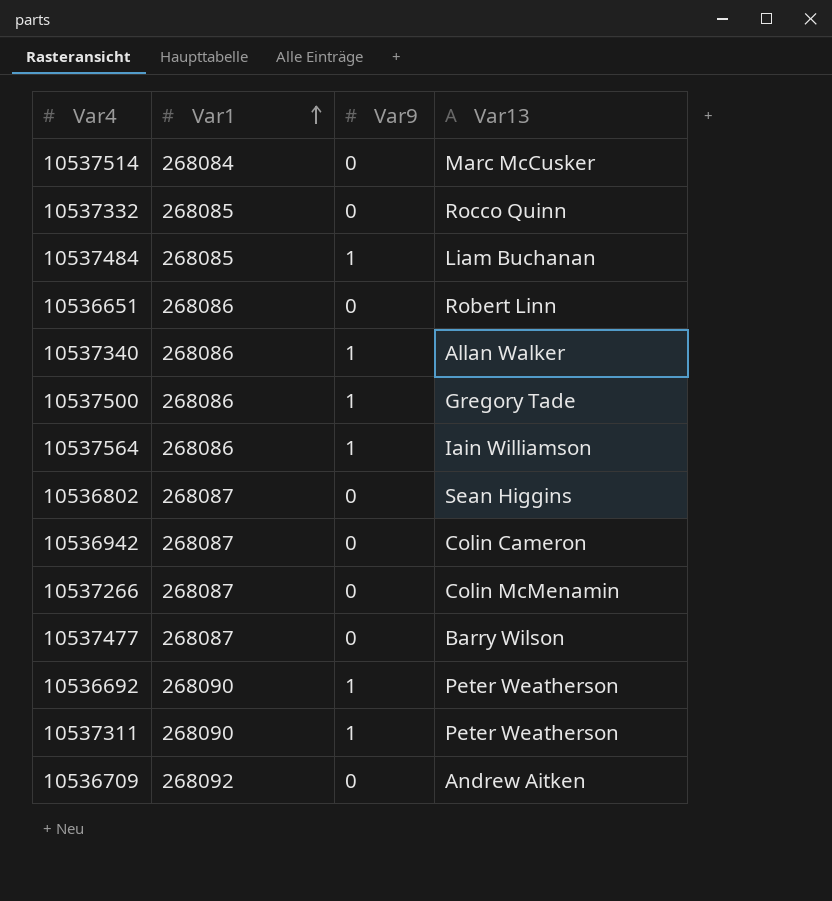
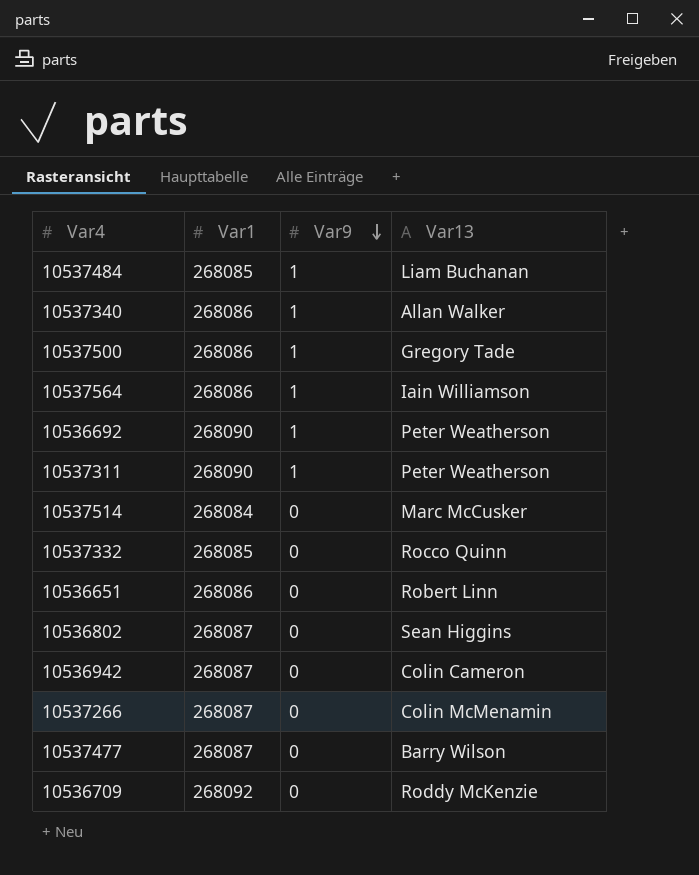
row order: Var1 ascending -> Var9 descending
10536709 | Var13: Andrew Aitken -> Roddy McKenzie

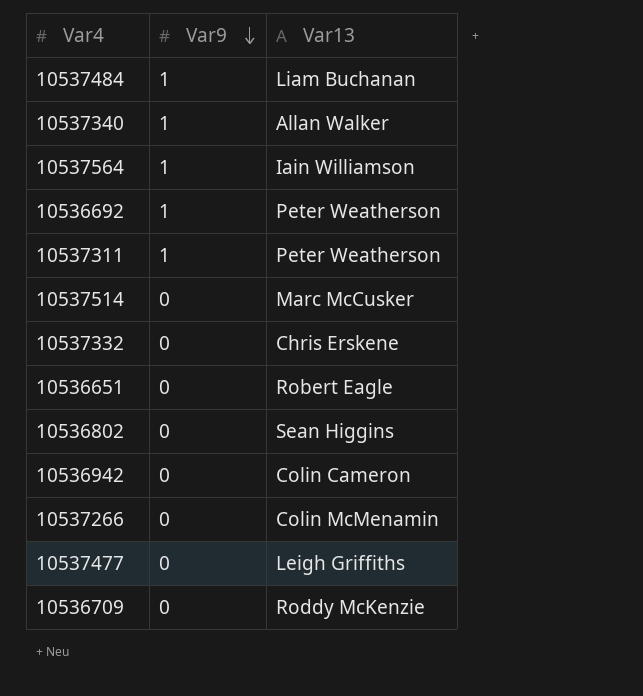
column Var1 | position: 2 -> none
row 10537500: 268086 | 1 | Gregory Tade -> none
10537332 | Var13: Rocco Quinn -> Chris Erskene
10536651 | Var13: Robert Linn -> Robert Eagle
10537477 | Var13: Barry Wilson -> Leigh Griffiths

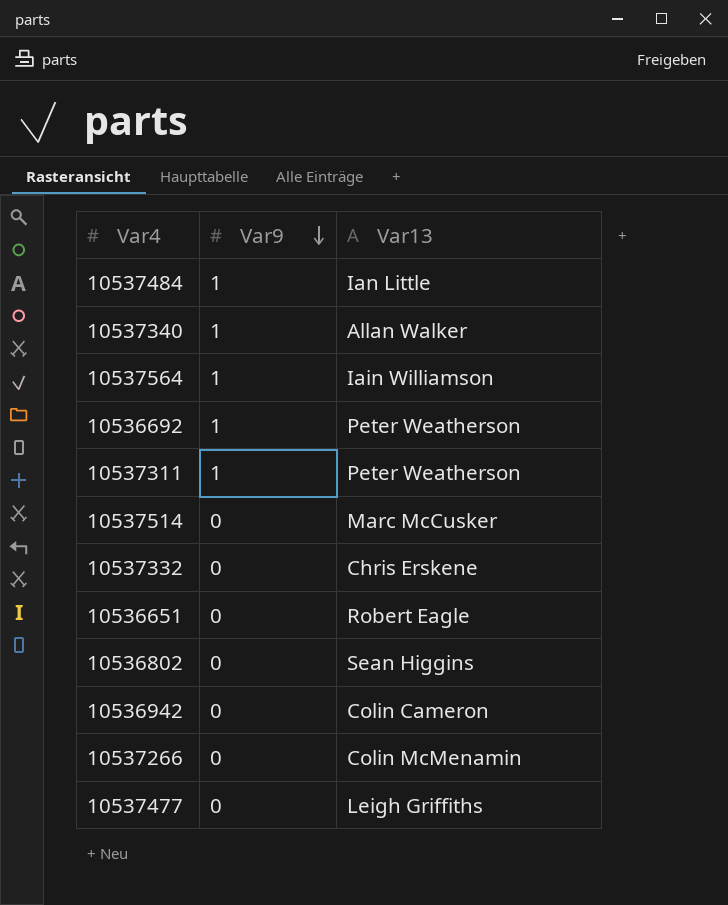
row 10536709: 0 | Roddy McKenzie -> none
10537484 | Var13: Liam Buchanan -> Ian Little

